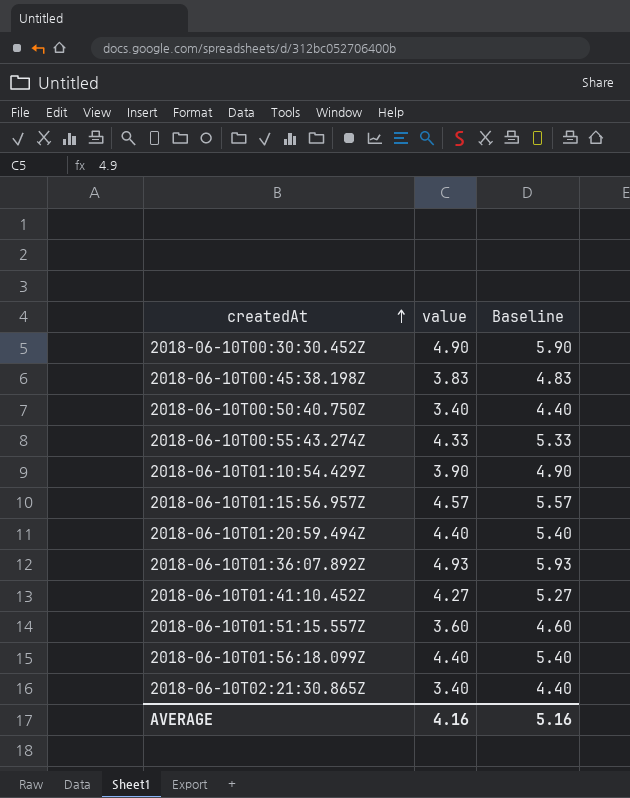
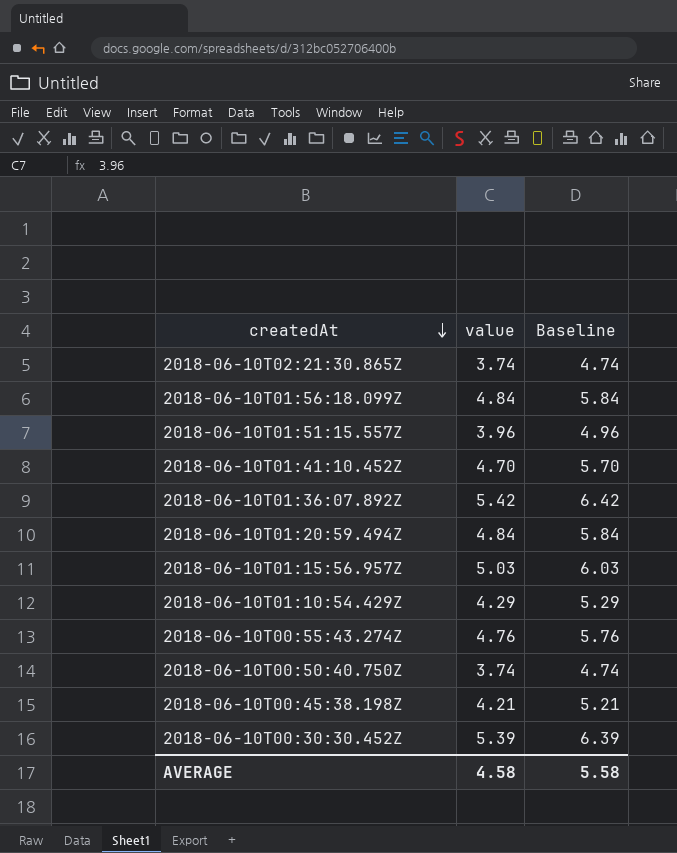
row order: createdAt ascending -> createdAt descending
2018-06-10T02:21:30.865Z | value: 3.40 -> 3.74
2018-06-10T02:21:30.865Z | Baseline: 4.40 -> 4.74
2018-06-10T01:56:18.099Z | value: 4.40 -> 4.84
2018-06-10T01:56:18.099Z | Baseline: 5.40 -> 5.84
2018-06-10T01:51:15.557Z | value: 3.60 -> 3.96
2018-06-10T01:51:15.557Z | Baseline: 4.60 -> 4.96
2018-06-10T01:41:10.452Z | value: 4.27 -> 4.70
2018-06-10T01:41:10.452Z | Baseline: 5.27 -> 5.70
2018-06-10T01:36:07.892Z | value: 4.93 -> 5.42
2018-06-10T01:36:07.892Z | Baseline: 5.93 -> 6.42
2018-06-10T01:20:59.494Z | value: 4.40 -> 4.84
2018-06-10T01:20:59.494Z | Baseline: 5.40 -> 5.84
2018-06-10T01:15:56.957Z | value: 4.57 -> 5.03
2018-06-10T01:15:56.957Z | Baseline: 5.57 -> 6.03
2018-06-10T01:10:54.429Z | value: 3.90 -> 4.29
2018-06-10T01:10:54.429Z | Baseline: 4.90 -> 5.29
2018-06-10T00:55:43.274Z | value: 4.33 -> 4.76
2018-06-10T00:55:43.274Z | Baseline: 5.33 -> 5.76
2018-06-10T00:50:40.750Z | value: 3.40 -> 3.74
2018-06-10T00:50:40.750Z | Baseline: 4.40 -> 4.74
2018-06-10T00:45:38.198Z | value: 3.83 -> 4.21
2018-06-10T00:45:38.198Z | Baseline: 4.83 -> 5.21
2018-06-10T00:30:30.452Z | value: 4.90 -> 5.39
2018-06-10T00:30:30.452Z | Baseline: 5.90 -> 6.39
AVERAGE | value: 4.16 -> 4.58
AVERAGE | Baseline: 5.16 -> 5.58

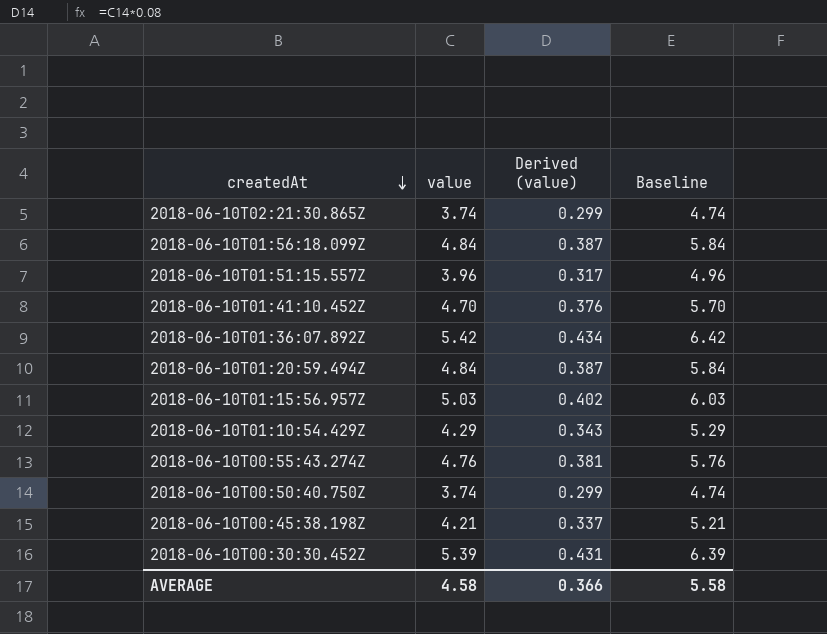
column Derived (value) | formula: none -> [value] * 0.08

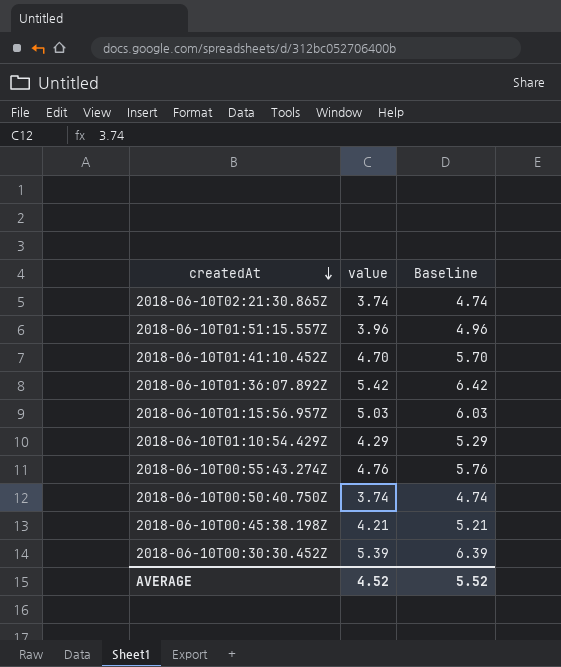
column Derived (value) | formula: [value] * 0.08 -> none
row 2018-06-10T01:56:18.099Z: 4.84 | 0.387 | 5.84 -> none
row 2018-06-10T01:20:59.494Z: 4.84 | 0.387 | 5.84 -> none
AVERAGE | value: 4.58 -> 4.52
AVERAGE | Baseline: 5.58 -> 5.52

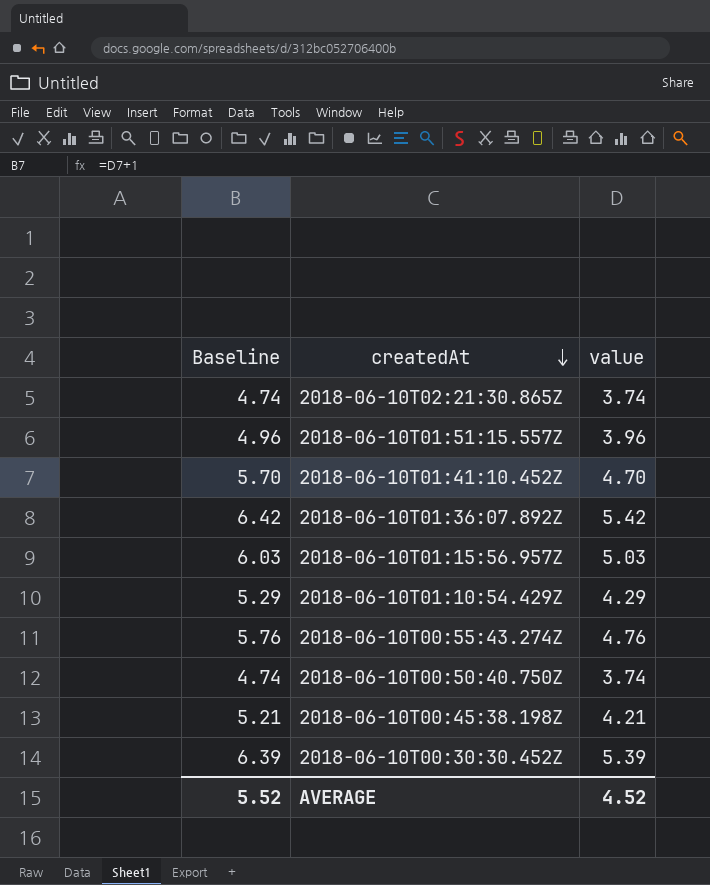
column Baseline | position: 3 -> 1

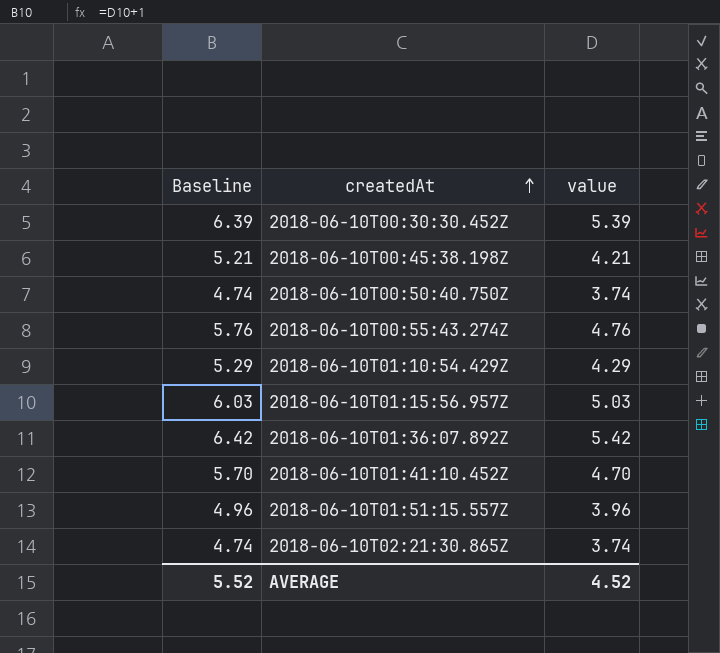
row order: createdAt descending -> createdAt ascending

